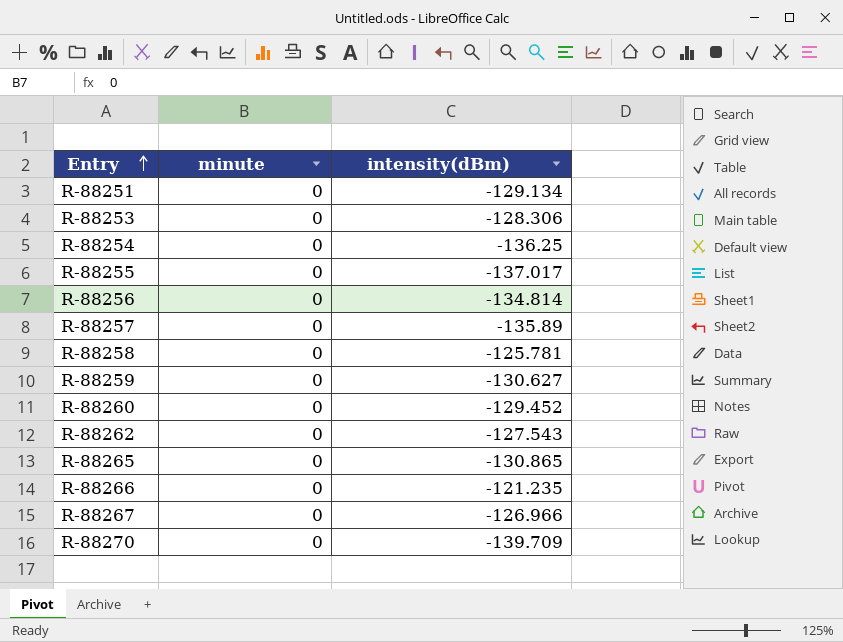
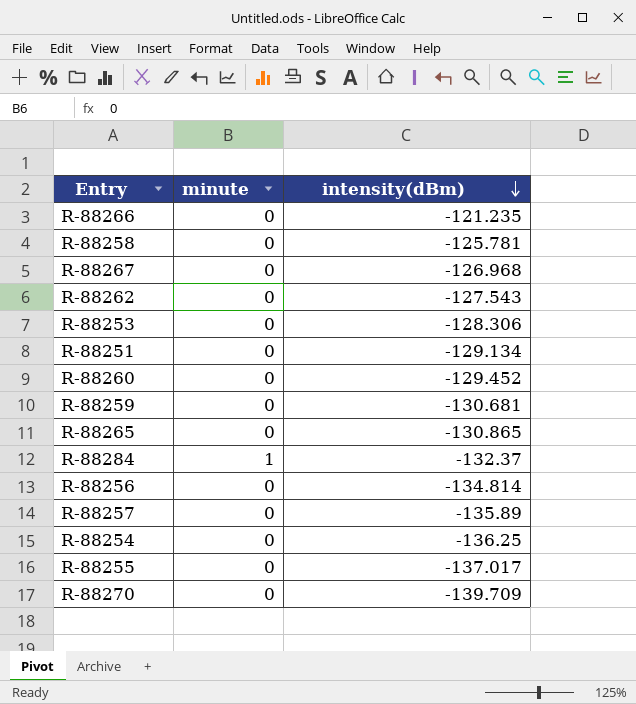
row order: Entry ascending -> intensity(dBm) descending
R-88267 | intensity(dBm): -126.966 -> -126.968
R-88259 | intensity(dBm): -130.627 -> -130.681
row R-88284: none -> 1 | -132.37

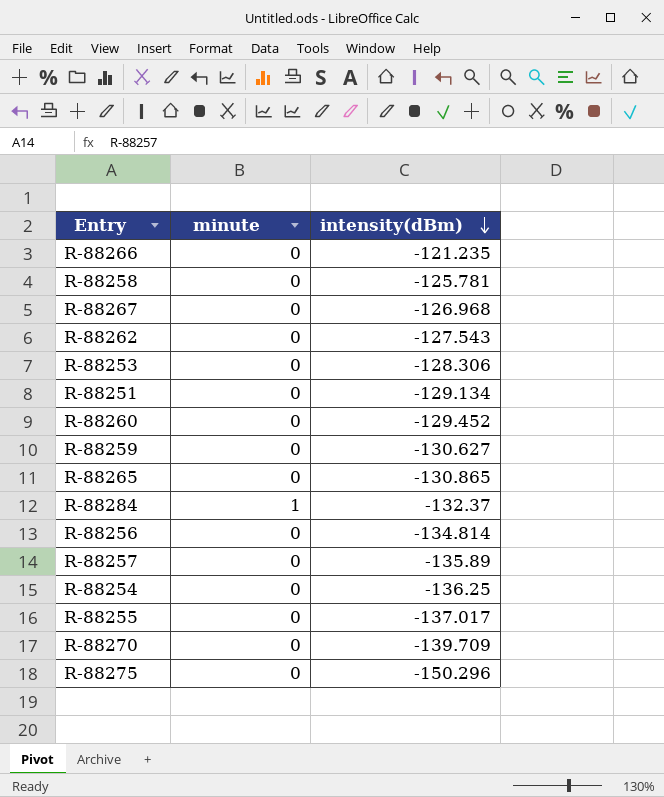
R-88259 | intensity(dBm): -130.681 -> -130.627
row R-88275: none -> 0 | -150.296

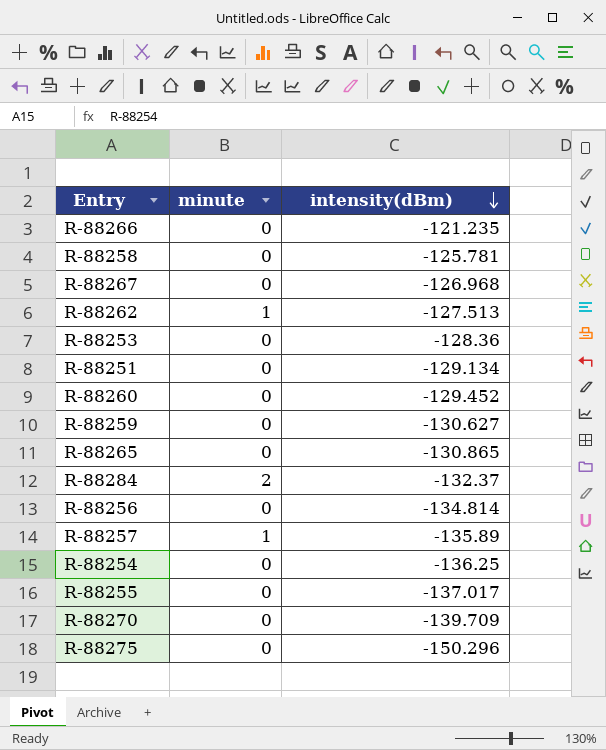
R-88262 | minute: 0 -> 1
R-88262 | intensity(dBm): -127.543 -> -127.513
R-88253 | intensity(dBm): -128.306 -> -128.36
R-88284 | minute: 1 -> 2
R-88257 | minute: 0 -> 1

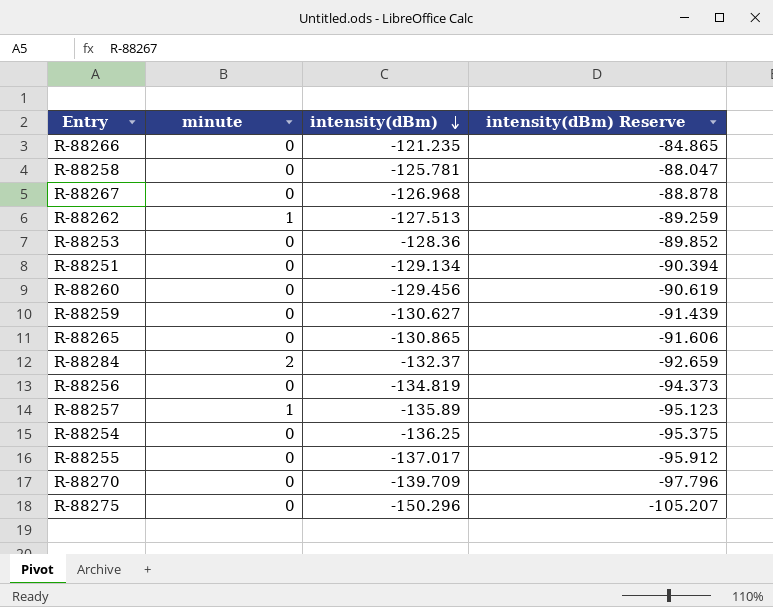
column intensity(dBm) Reserve | formula: none -> [intensity(dBm)] * 0.7
R-88260 | intensity(dBm): -129.452 -> -129.456
R-88256 | intensity(dBm): -134.814 -> -134.819

